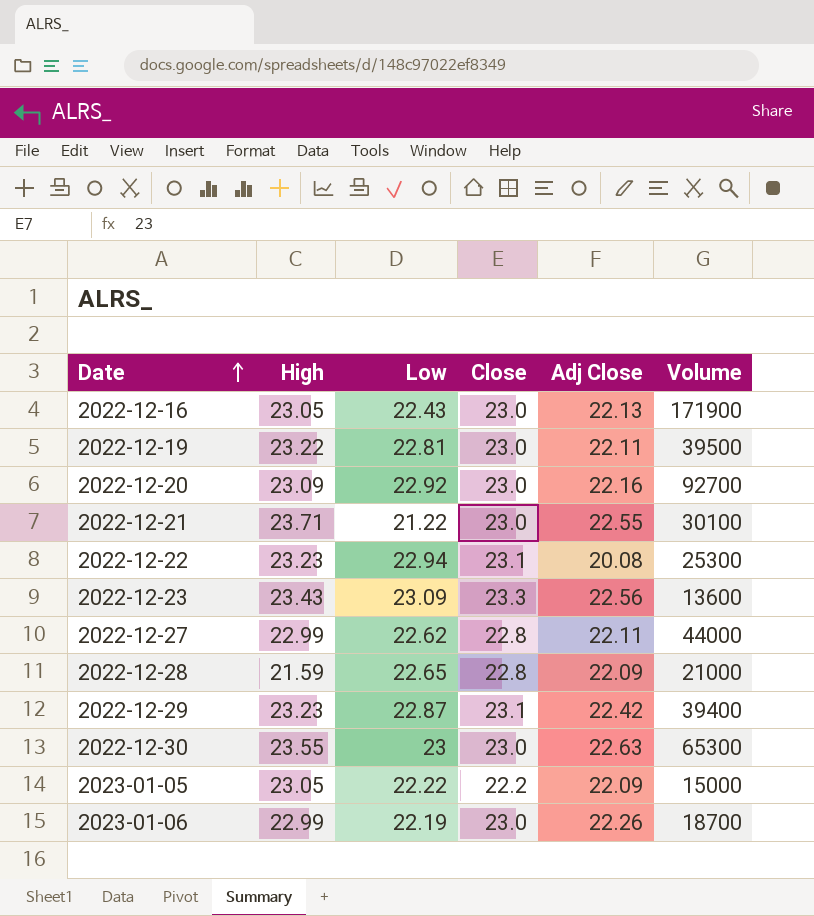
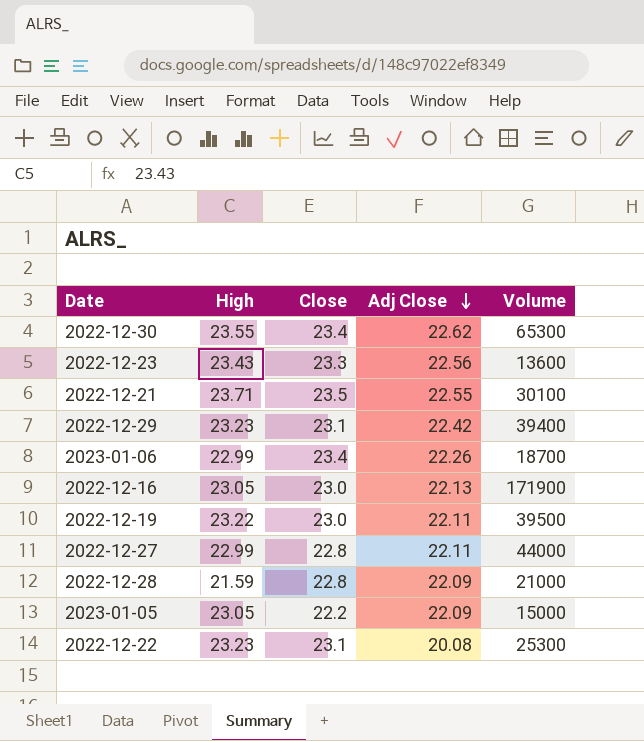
row order: Date ascending -> Adj Close descending
column Low | position: 3 -> none
row 2022-12-20: 23.09 | 22.92 | 23.0 | 22.16 | 92700 -> none
2022-12-30 | Close: 23.0 -> 23.4
2022-12-30 | Adj Close: 22.63 -> 22.62
2022-12-21 | Close: 23.0 -> 23.5
2023-01-06 | Close: 23.0 -> 23.4

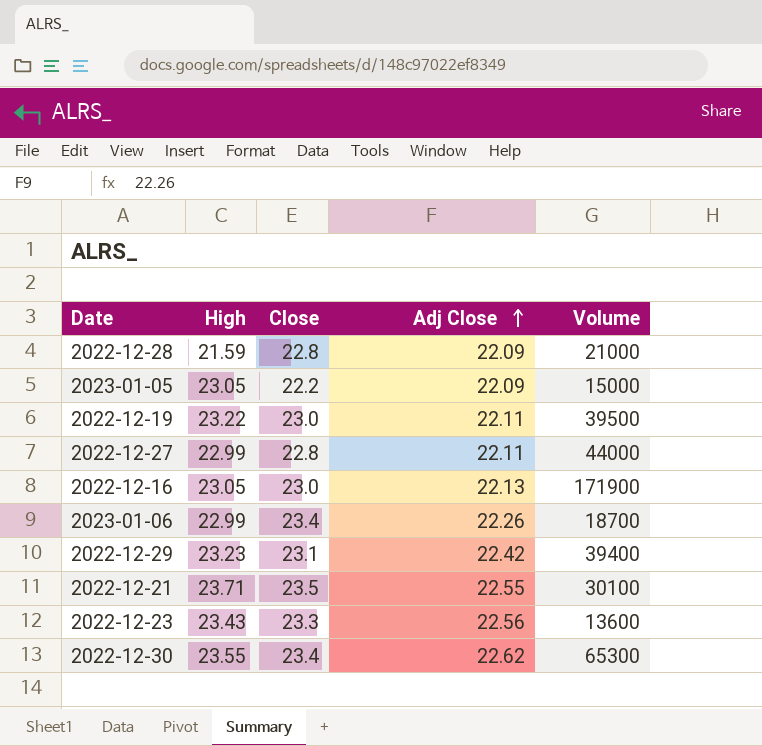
row order: Adj Close descending -> Adj Close ascending
row 2022-12-22: 23.23 | 23.1 | 20.08 | 25300 -> none

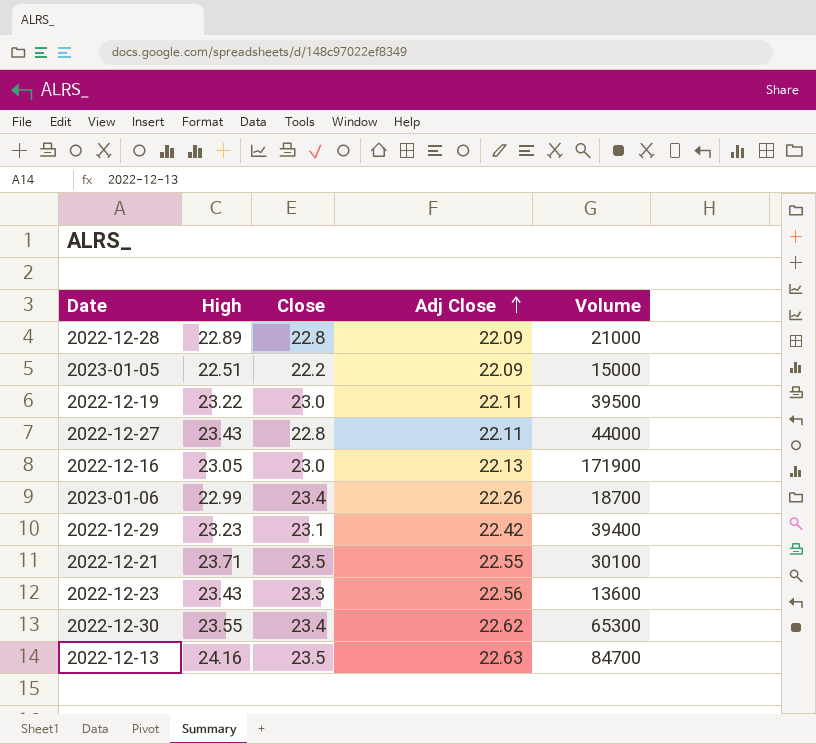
2022-12-28 | High: 21.59 -> 22.89
2023-01-05 | High: 23.05 -> 22.51
2022-12-27 | High: 22.99 -> 23.43
row 2022-12-13: none -> 24.16 | 23.5 | 22.63 | 84700

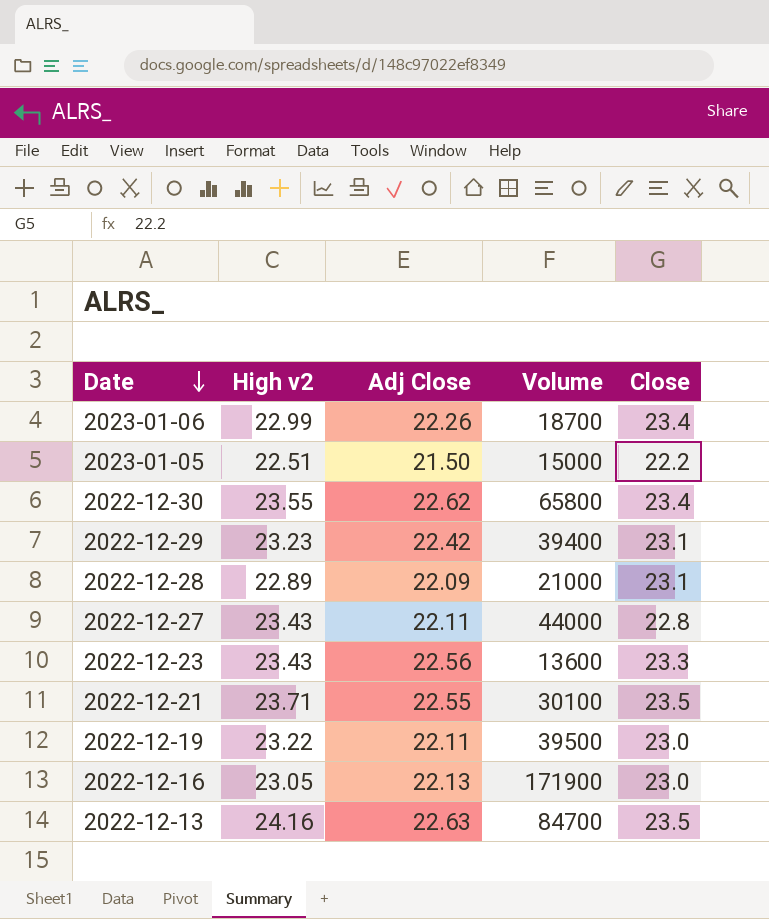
row order: Adj Close ascending -> Date descending
column name: High -> High v2
column Close | position: 3 -> 5
2023-01-05 | Adj Close: 22.09 -> 21.50
2022-12-30 | Volume: 65300 -> 65800
2022-12-28 | Close: 22.8 -> 23.1

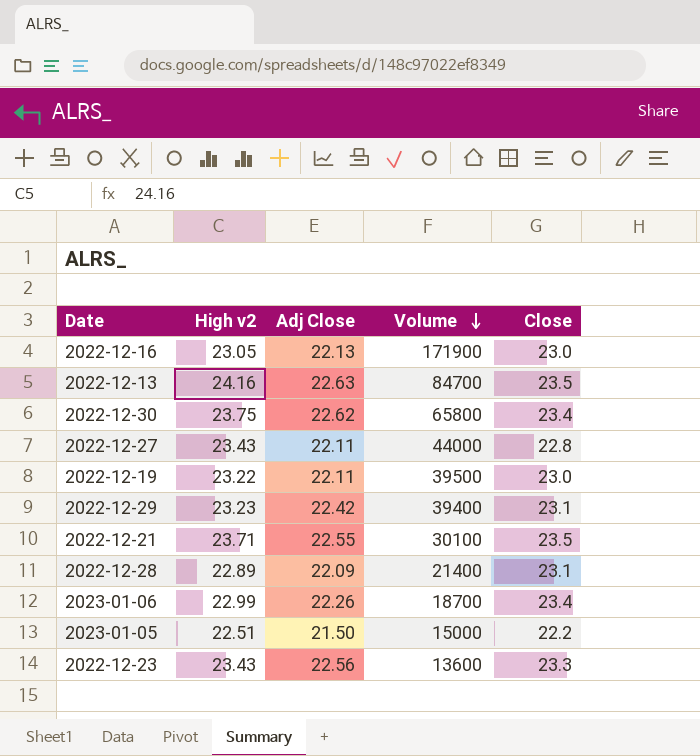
row order: Date descending -> Volume descending
2022-12-30 | High v2: 23.55 -> 23.75
2022-12-28 | Volume: 21000 -> 21400

